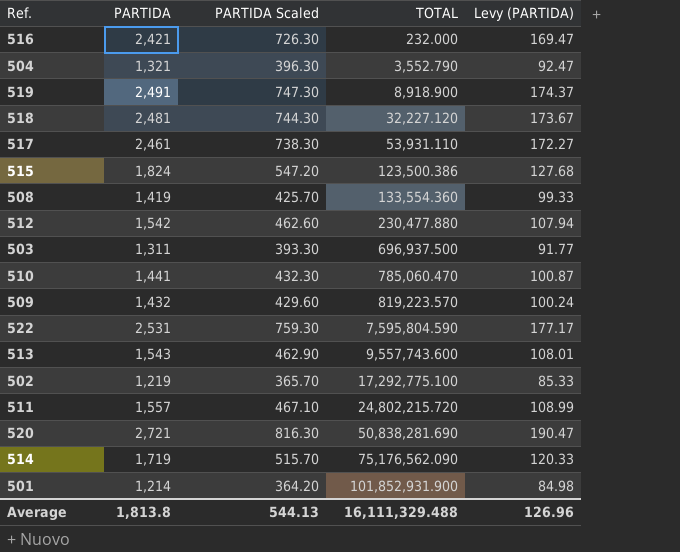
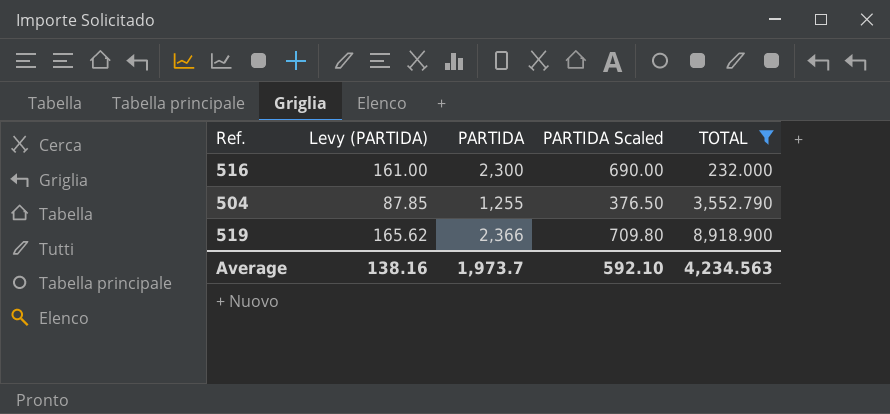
filter: none -> TOTAL <= 8,918.900
column Levy (PARTIDA) | position: 5 -> 2
516 | Levy (PARTIDA): 169.47 -> 161.00
516 | PARTIDA: 2,421 -> 2,300
516 | PARTIDA Scaled: 726.30 -> 690.00
504 | Levy (PARTIDA): 92.47 -> 87.85
504 | PARTIDA: 1,321 -> 1,255
504 | PARTIDA Scaled: 396.30 -> 376.50
519 | Levy (PARTIDA): 174.37 -> 165.62
519 | PARTIDA: 2,491 -> 2,366
519 | PARTIDA Scaled: 747.30 -> 709.80
Average | Levy (PARTIDA): 126.96 -> 138.16
Average | PARTIDA: 1,813.8 -> 1,973.7
Average | PARTIDA Scaled: 544.13 -> 592.10
Average | TOTAL: 16,111,329.488 -> 4,234.563

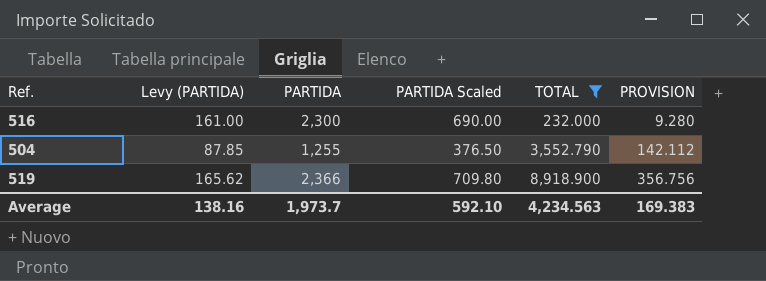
column PROVISION | formula: none -> [TOTAL] * 0.04

